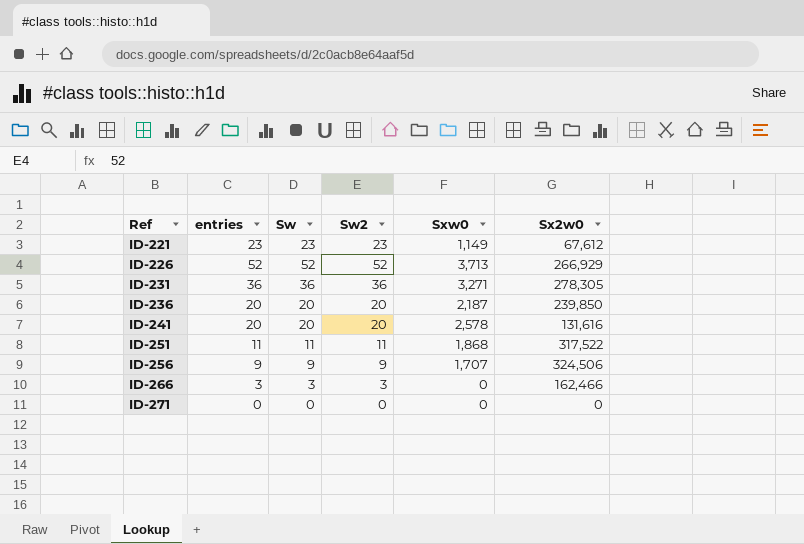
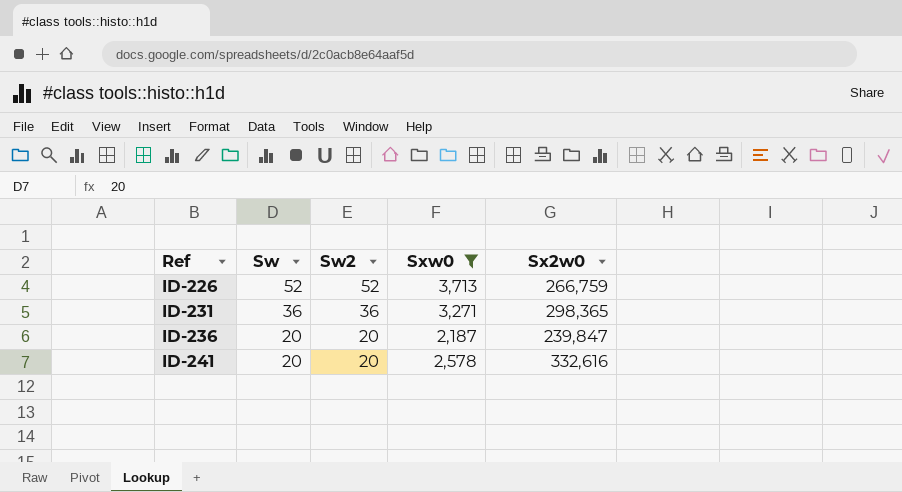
filter: none -> Sxw0 >= 2,187
column entries | position: 2 -> none
ID-226 | Sx2w0: 266,929 -> 266,759
ID-231 | Sx2w0: 278,305 -> 298,365
ID-236 | Sx2w0: 239,850 -> 239,847
ID-241 | Sx2w0: 131,616 -> 332,616

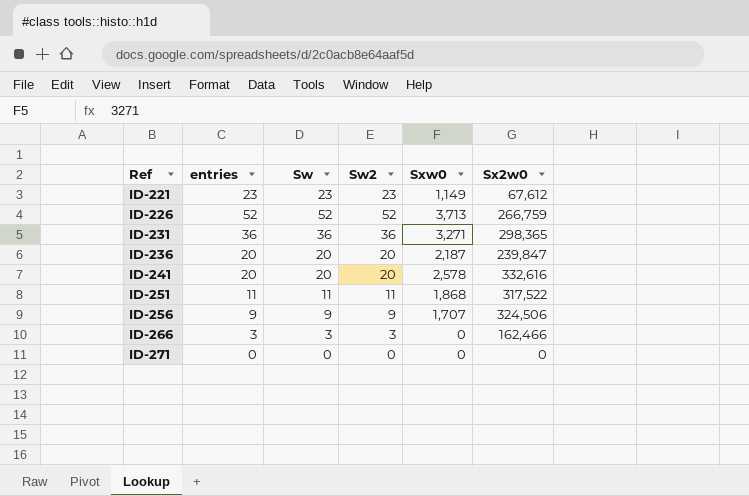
filter: Sxw0 >= 2,187 -> none
column entries | position: none -> 2

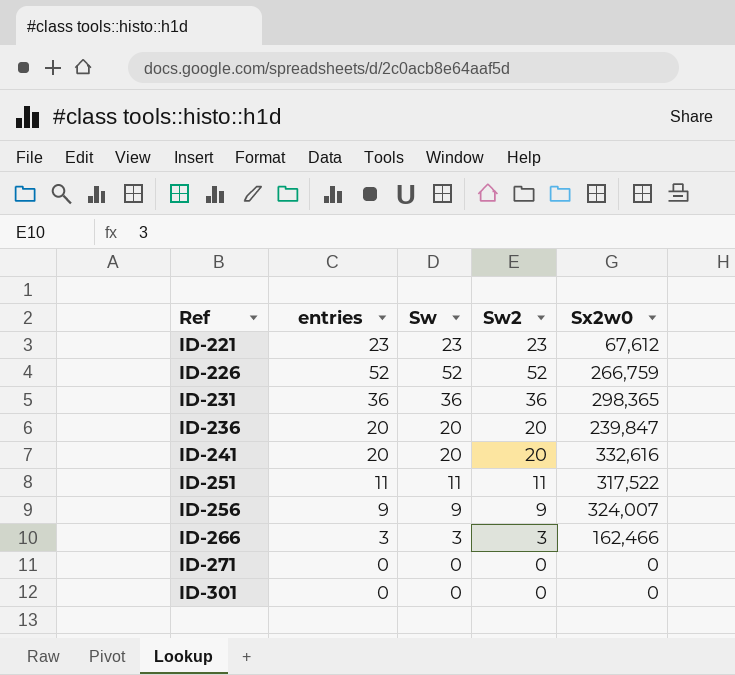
column Sxw0 | position: 5 -> none
ID-256 | Sx2w0: 324,506 -> 324,007
row ID-301: none -> 0 | 0 | 0 | 0

